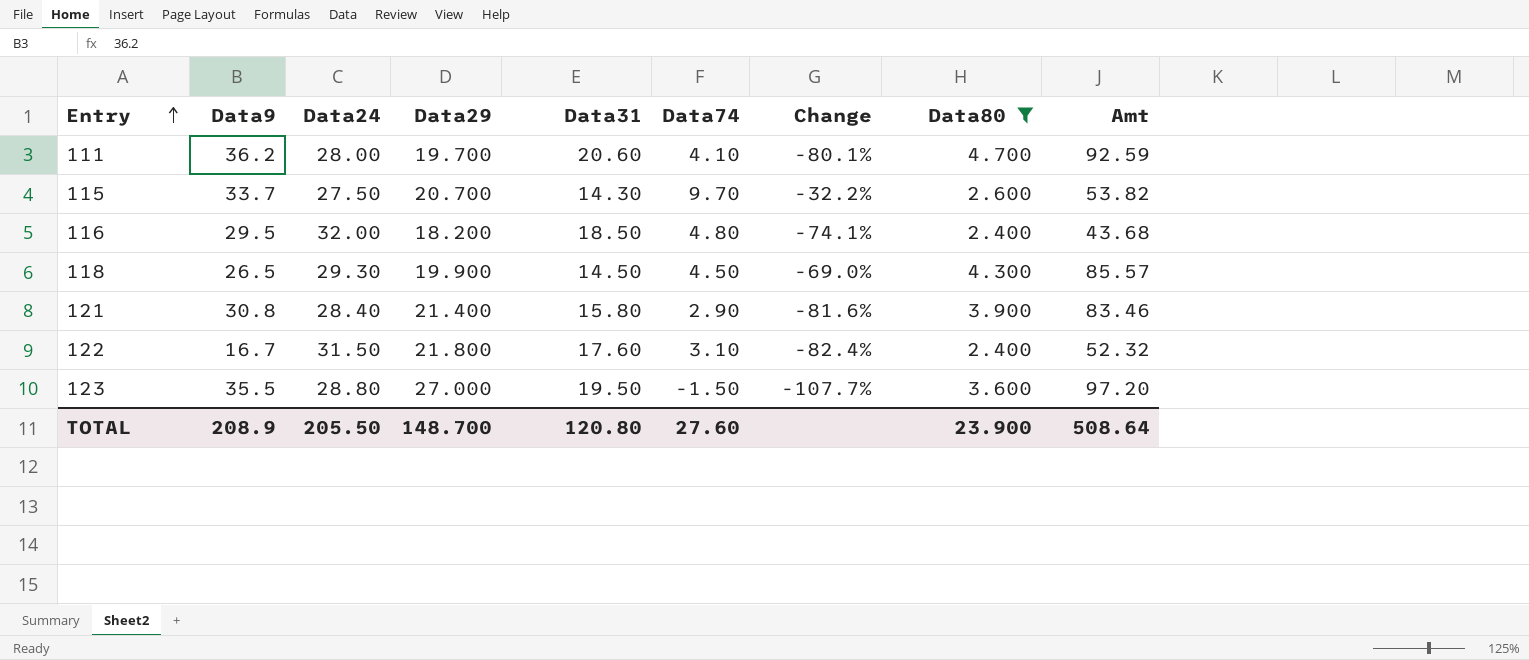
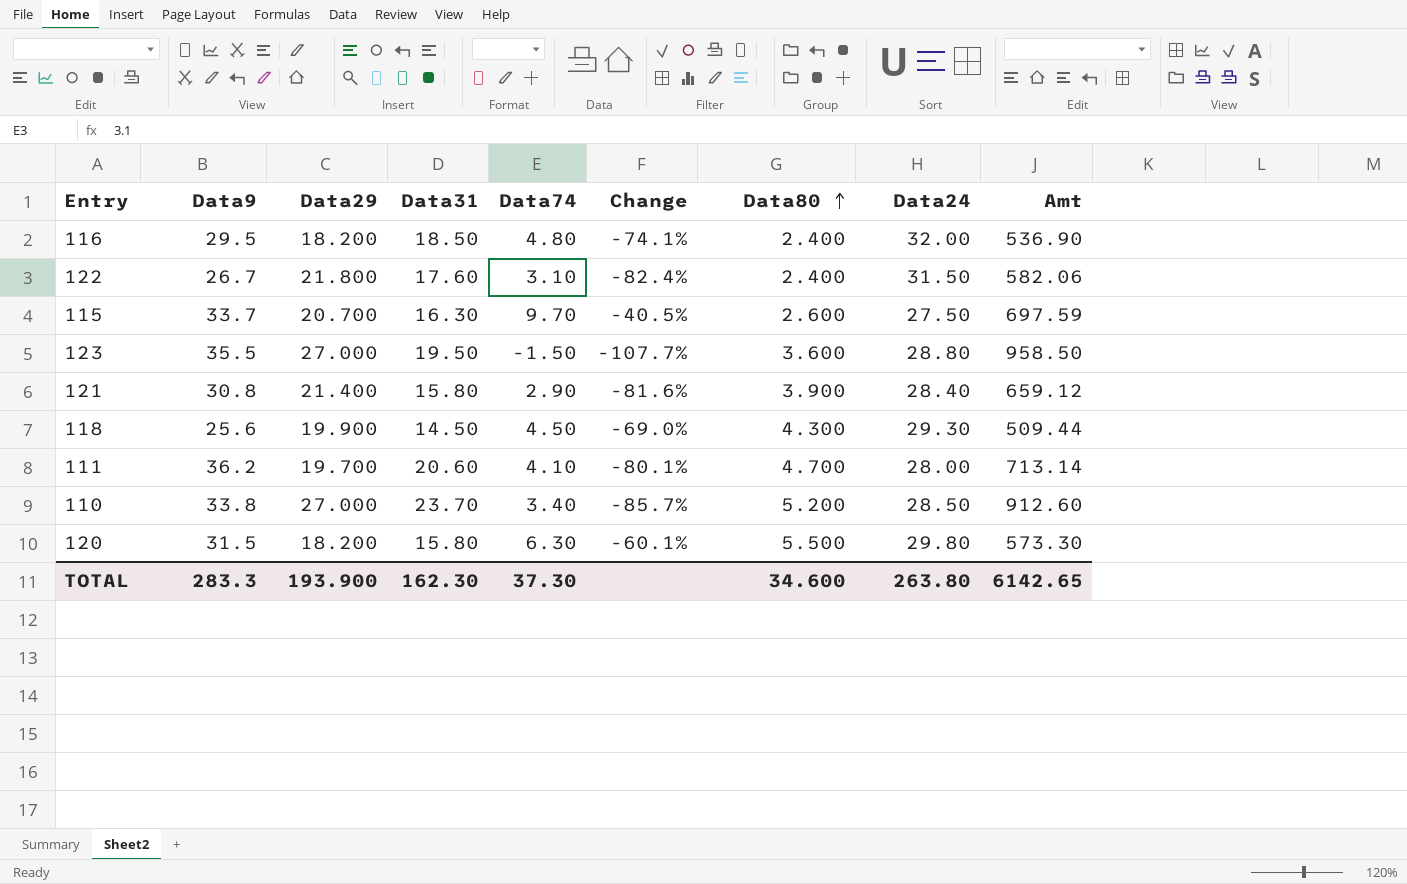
filter: Data80 <= 4.700 -> none
row order: Entry ascending -> Data80 ascending
column Data24 | position: 3 -> 8
column Amt | formula: [Data29] * [Data80] -> [Data9] * [Data29]
122 | Data9: 16.7 -> 26.7
115 | Data31: 14.30 -> 16.30
115 | Change: -32.2% -> -40.5%
118 | Data9: 26.5 -> 25.6
TOTAL | Data9: 208.9 -> 283.3
TOTAL | Data29: 148.700 -> 193.900
TOTAL | Data31: 120.80 -> 162.30
TOTAL | Data74: 27.60 -> 37.30
TOTAL | Data80: 23.900 -> 34.600
TOTAL | Data24: 205.50 -> 263.80
TOTAL | Amt: 508.64 -> 6142.65

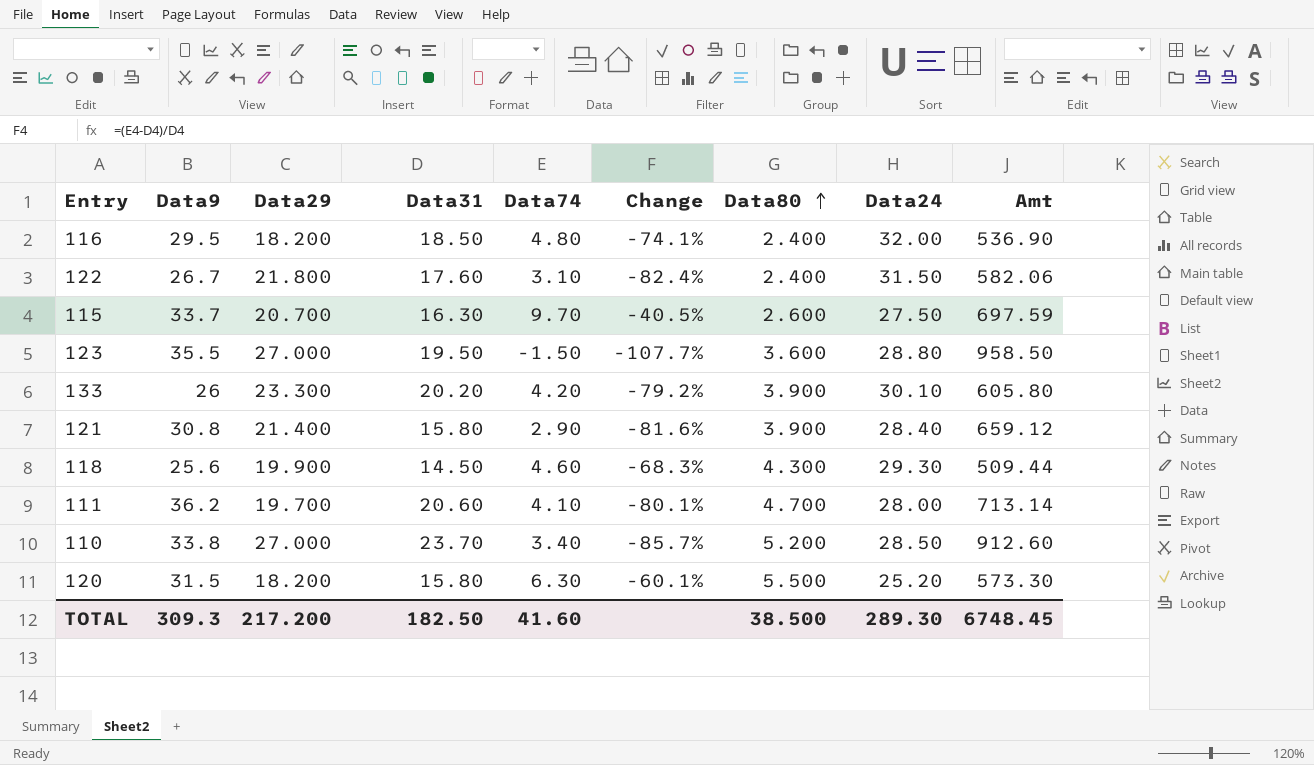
row 133: none -> 26 | 23.300 | 20.20 | 4.20 | -79.2% | 3.900 | 30.10 | 605.80
118 | Data74: 4.50 -> 4.60
118 | Change: -69.0% -> -68.3%
120 | Data24: 29.80 -> 25.20
TOTAL | Data9: 283.3 -> 309.3
TOTAL | Data29: 193.900 -> 217.200
TOTAL | Data31: 162.30 -> 182.50
TOTAL | Data74: 37.30 -> 41.60
TOTAL | Data80: 34.600 -> 38.500
TOTAL | Data24: 263.80 -> 289.30
TOTAL | Amt: 6142.65 -> 6748.45

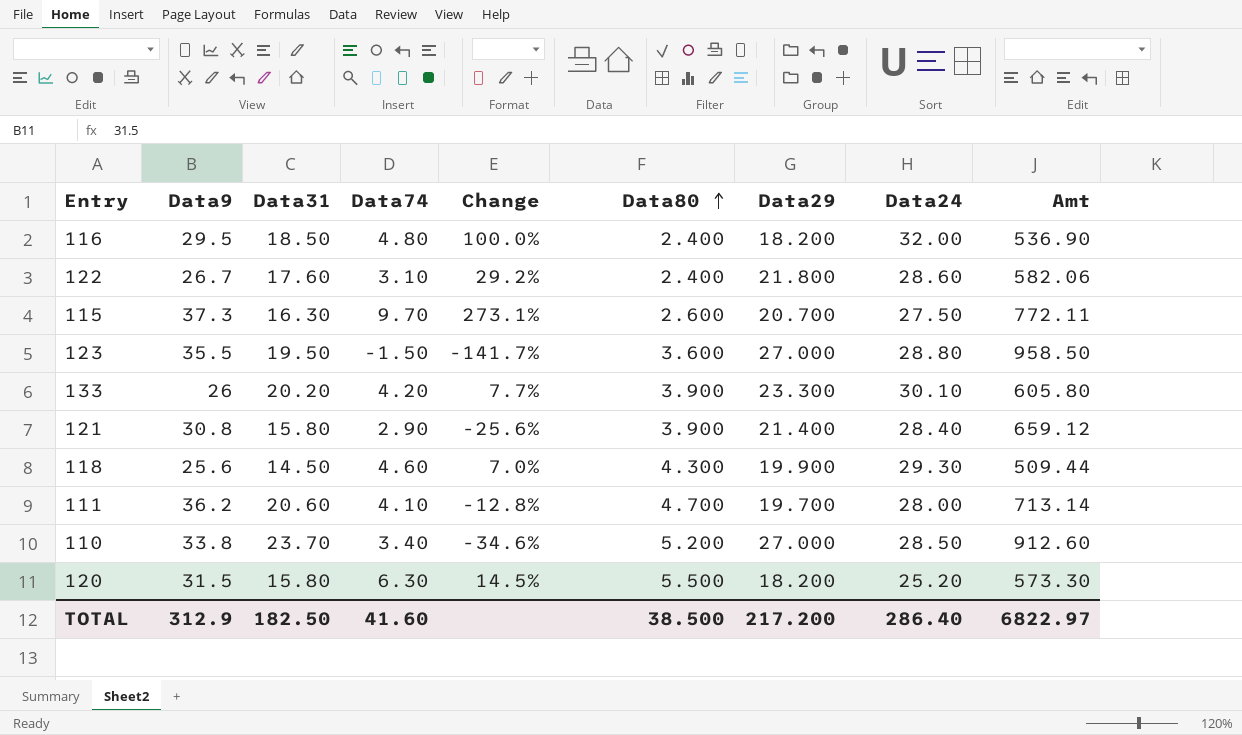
column Change | formula: ([Data74] - [Data31]) / [Data31] -> ([Data74] - [Data80]) / [Data80]
column Data29 | position: 3 -> 7
122 | Data24: 31.50 -> 28.60
115 | Data9: 33.7 -> 37.3
115 | Amt: 697.59 -> 772.11
TOTAL | Data9: 309.3 -> 312.9
TOTAL | Data24: 289.30 -> 286.40
TOTAL | Amt: 6748.45 -> 6822.97

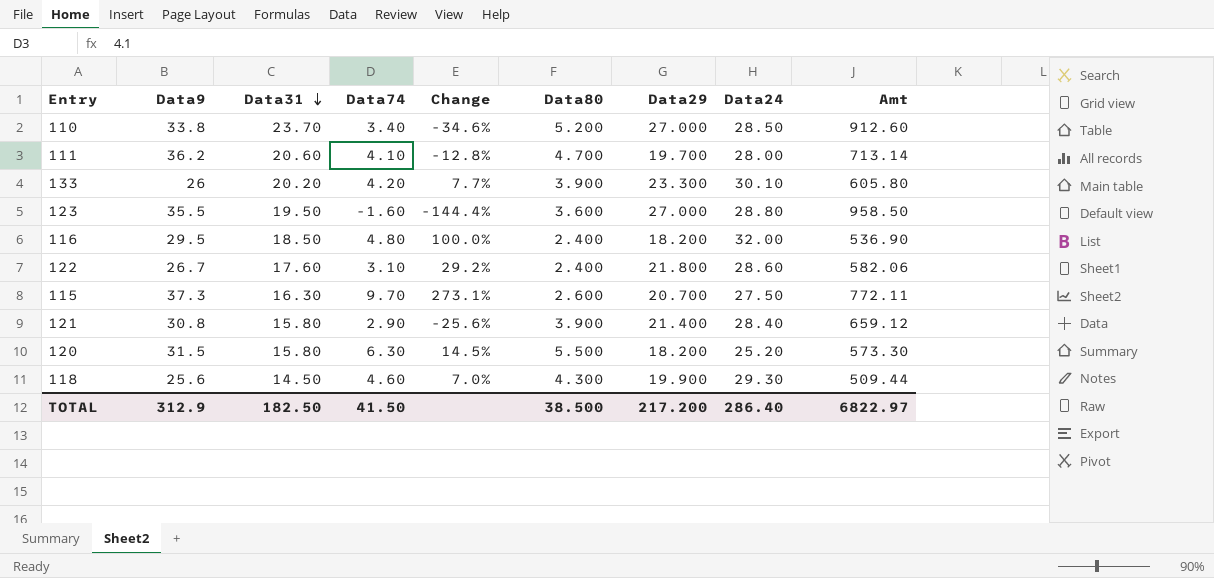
row order: Data80 ascending -> Data31 descending
123 | Data74: -1.50 -> -1.60
123 | Change: -141.7% -> -144.4%
TOTAL | Data74: 41.60 -> 41.50

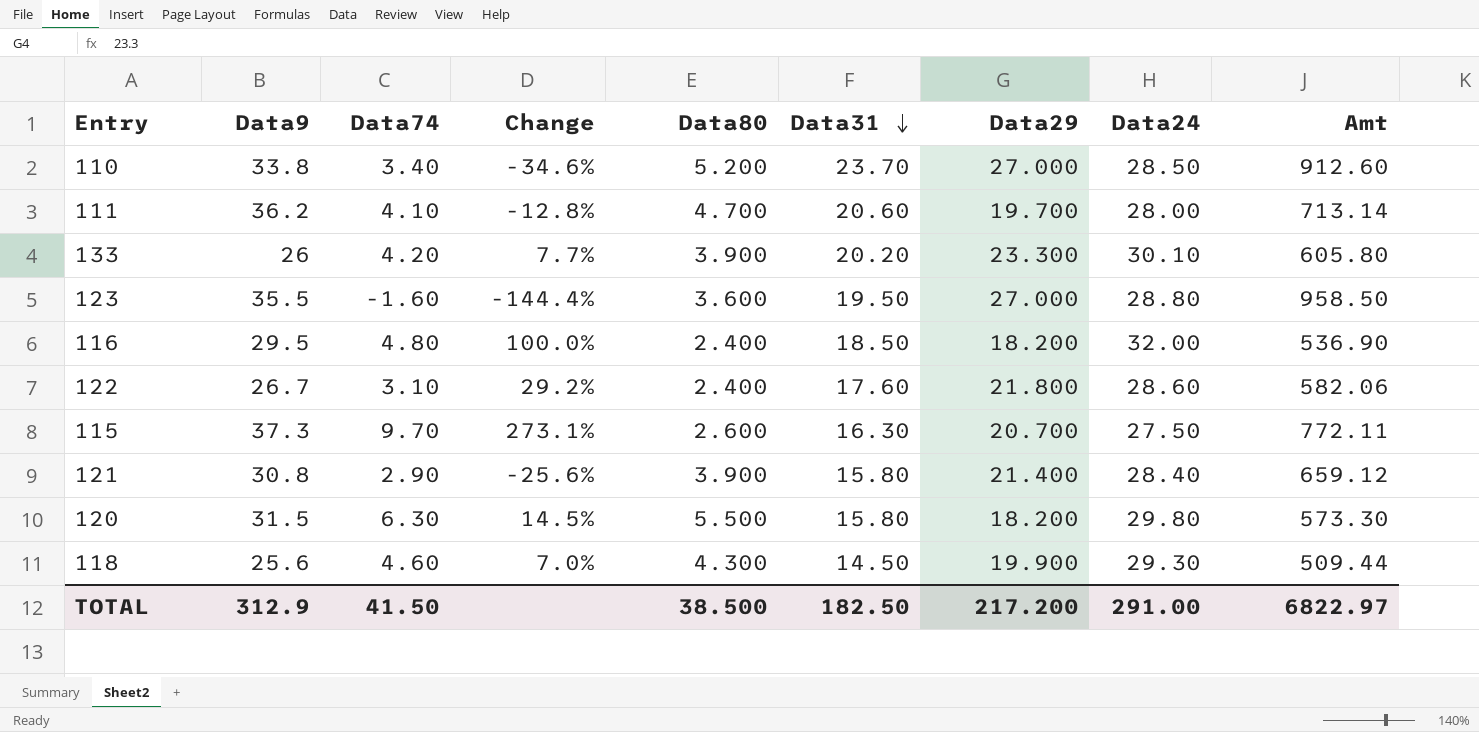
column Data31 | position: 3 -> 6
120 | Data24: 25.20 -> 29.80
TOTAL | Data24: 286.40 -> 291.00

